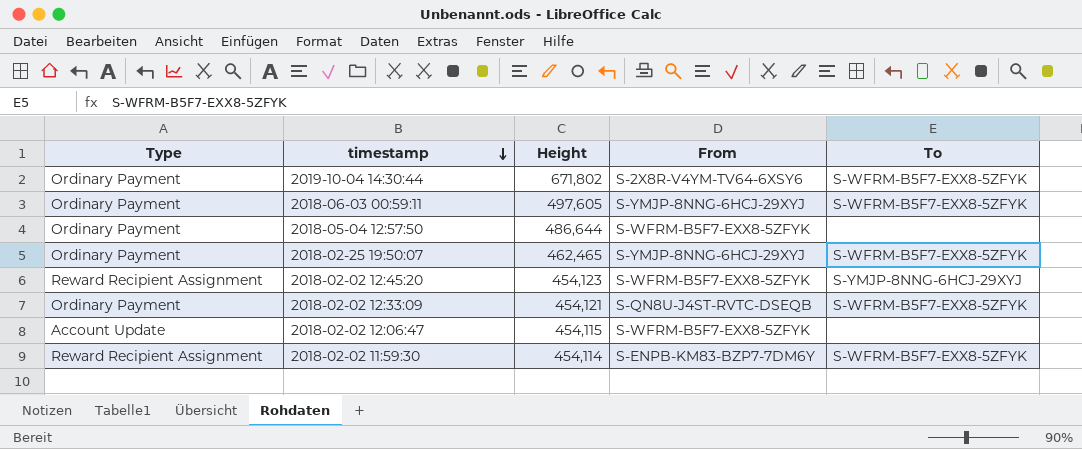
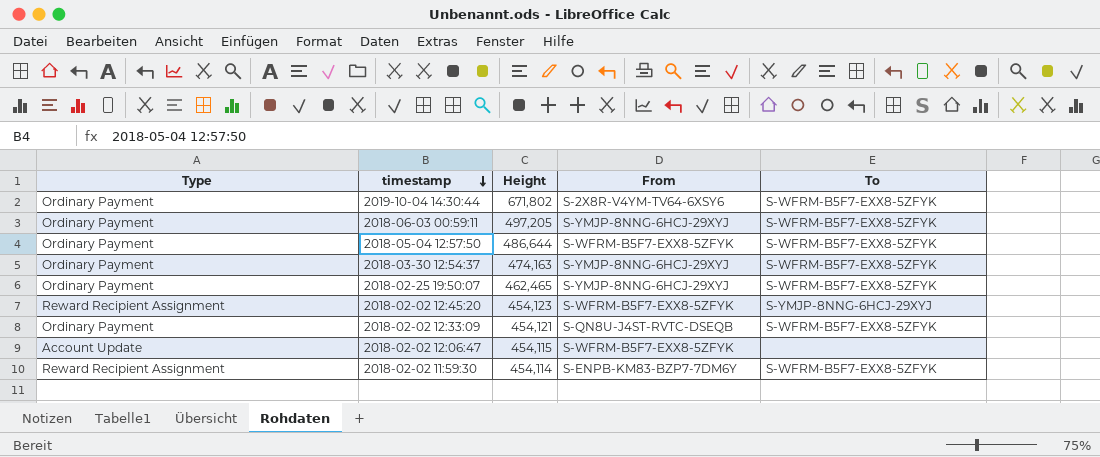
2018-06-03 00:59:11 | Height: 497,605 -> 497,205
2018-05-04 12:57:50 | To: none -> S-WFRM-B5F7-EXX8-5ZFYK
row 2018-03-30 12:54:37: none -> Ordinary Payment | 474,163 | S-YMJP-8NNG-6HCJ-29XYJ | S-WFRM-B5F7-EXX8-5ZFYK

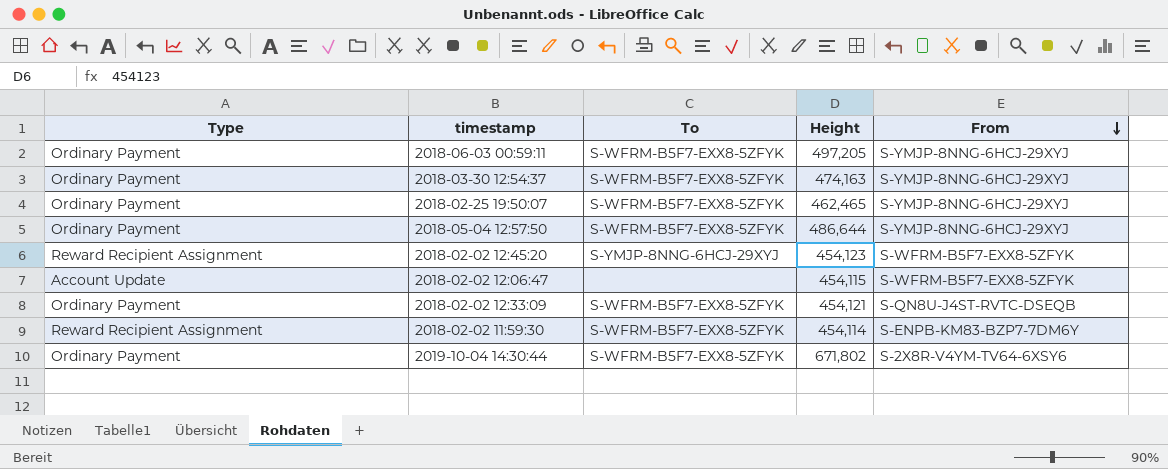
row order: timestamp descending -> From descending
column To | position: 5 -> 3
2018-05-04 12:57:50 | From: S-WFRM-B5F7-EXX8-5ZFYK -> S-YMJP-8NNG-6HCJ-29XYJ

